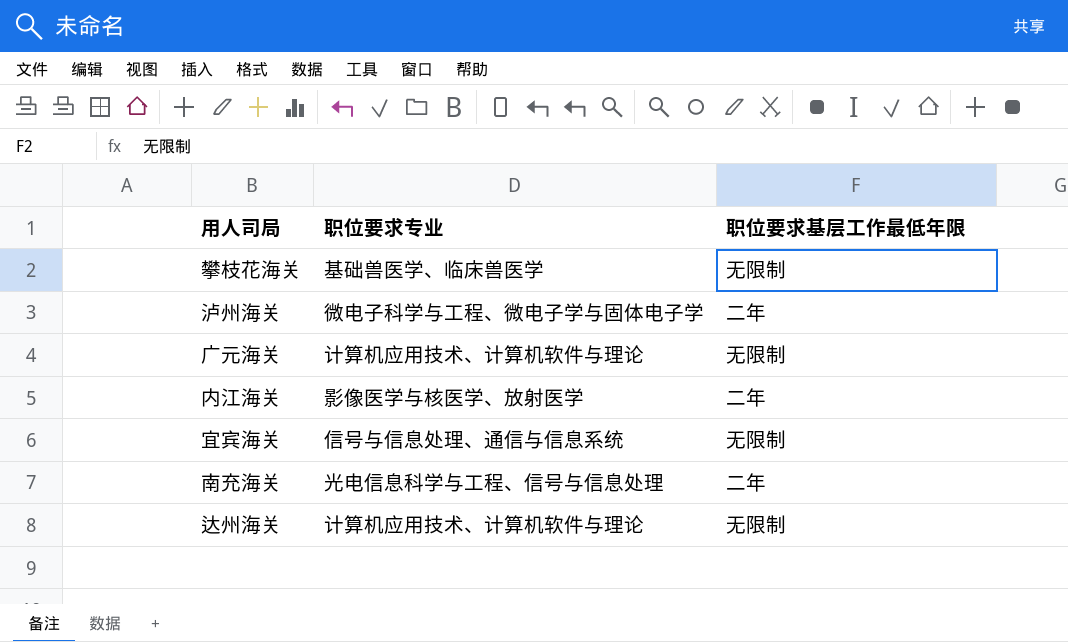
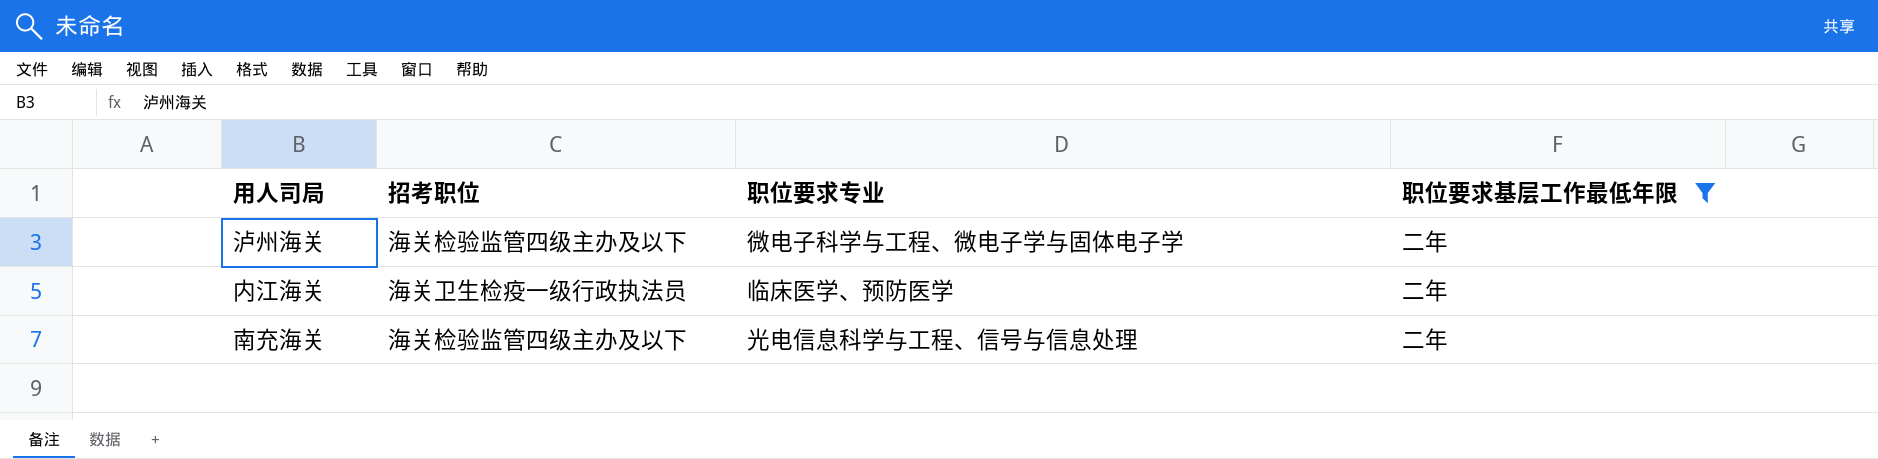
filter: none -> 职位要求基层工作最低年限 = 二年
column 招考职位 | position: none -> 2
内江海关 | 职位要求专业: 影像医学与核医学、放射医学 -> 临床医学、预防医学

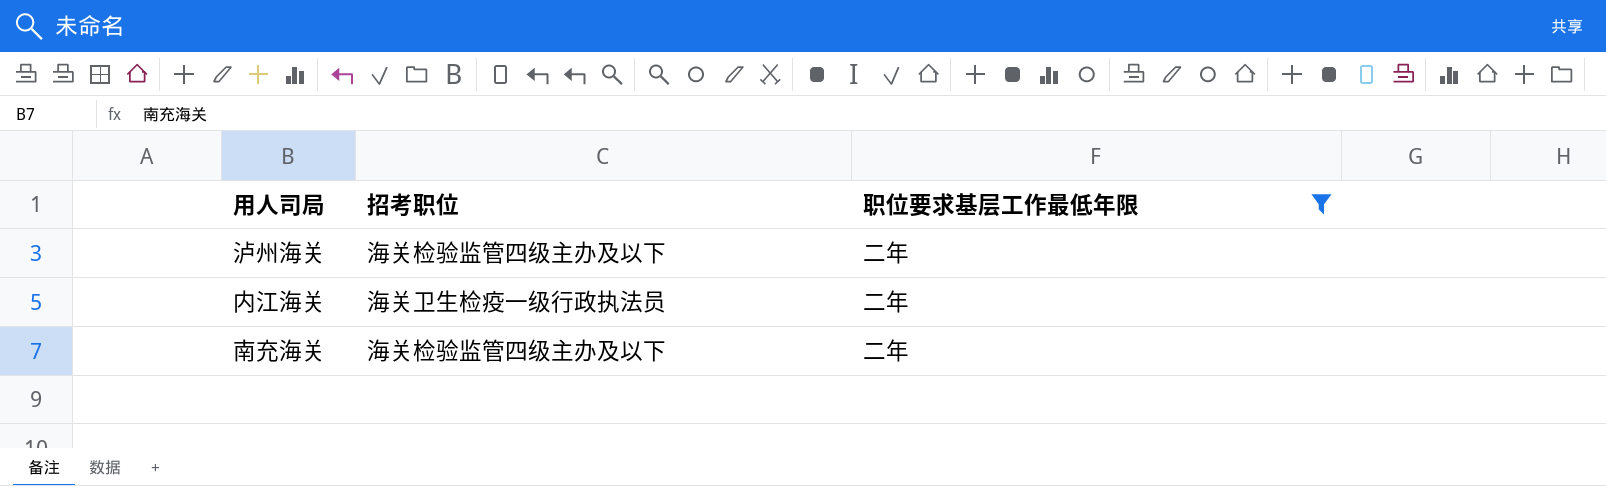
column 职位要求专业 | position: 3 -> none

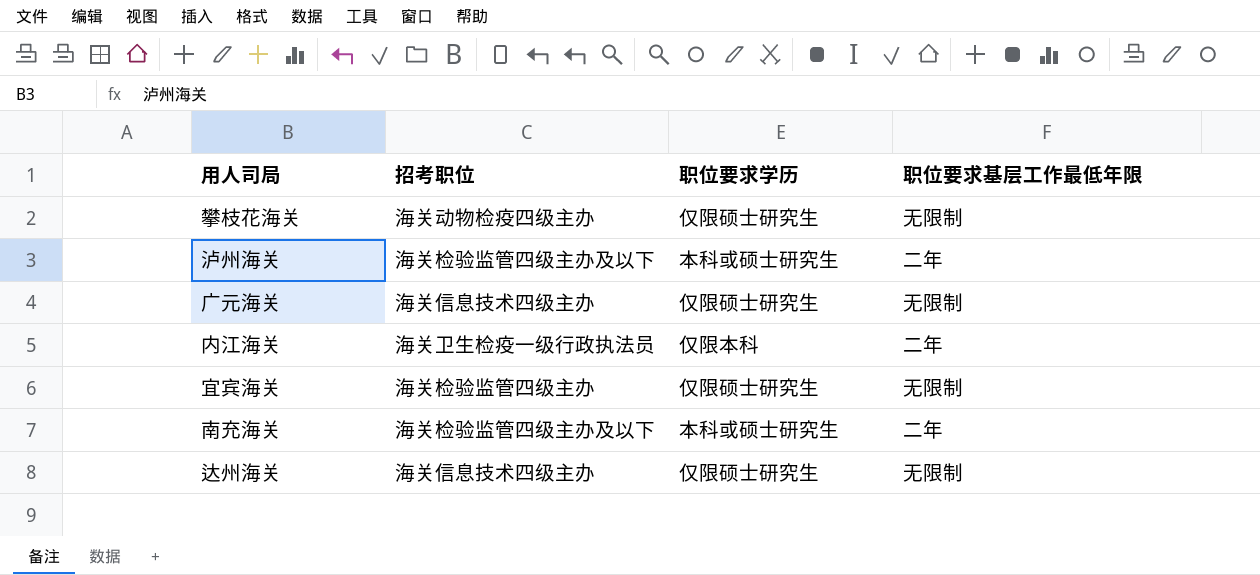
filter: 职位要求基层工作最低年限 = 二年 -> none
column 职位要求学历 | position: none -> 3

